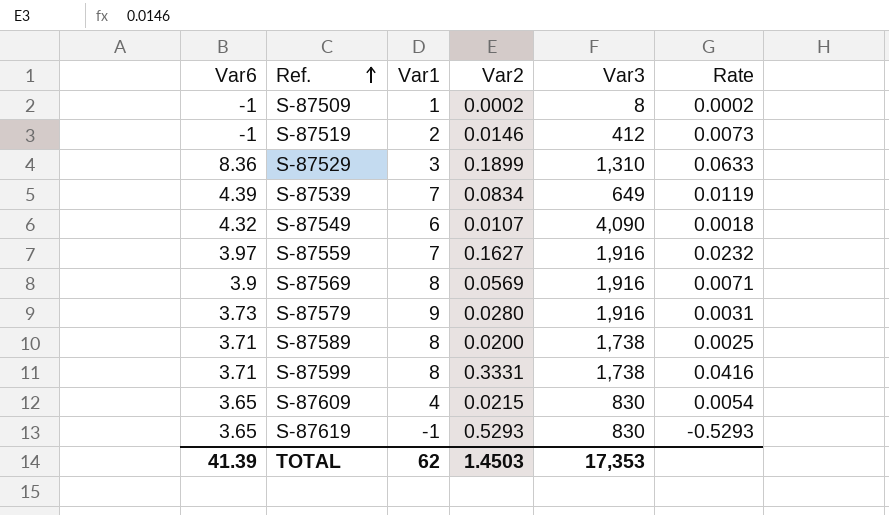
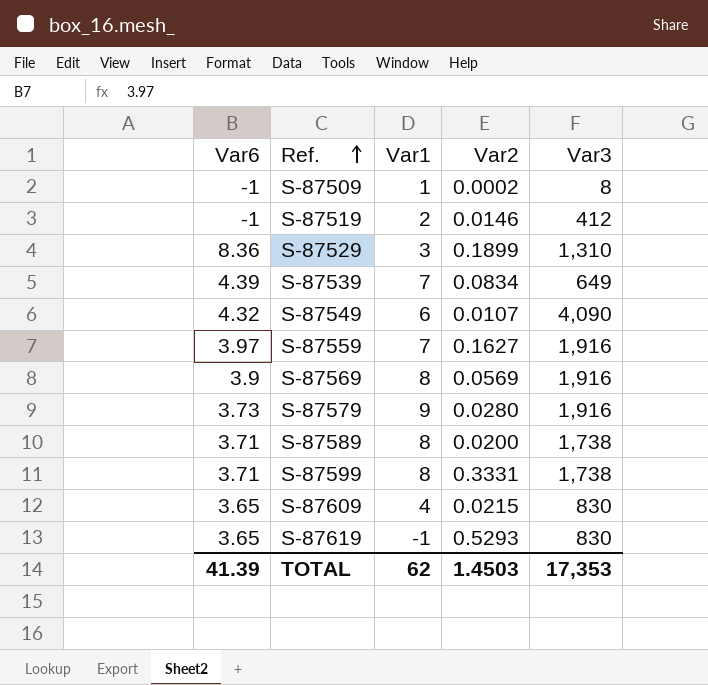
column Rate | formula: [Var2] / [Var1] -> none

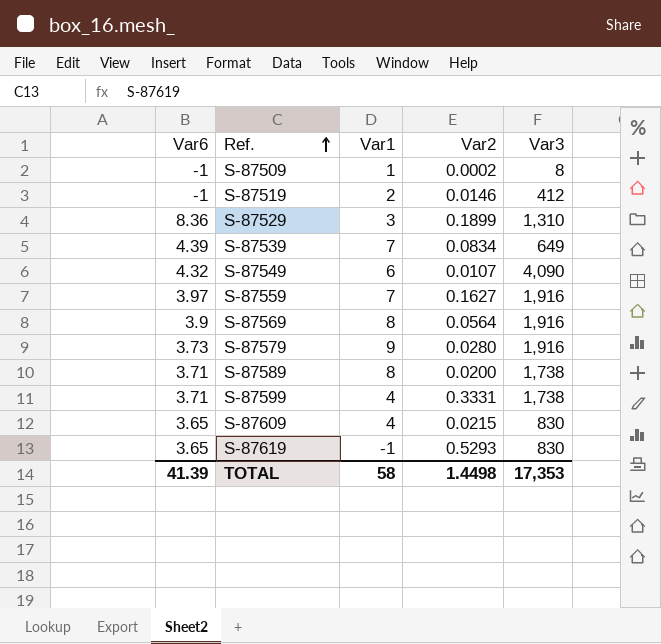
S-87569 | Var2: 0.0569 -> 0.0564
S-87599 | Var1: 8 -> 4
TOTAL | Var1: 62 -> 58
TOTAL | Var2: 1.4503 -> 1.4498

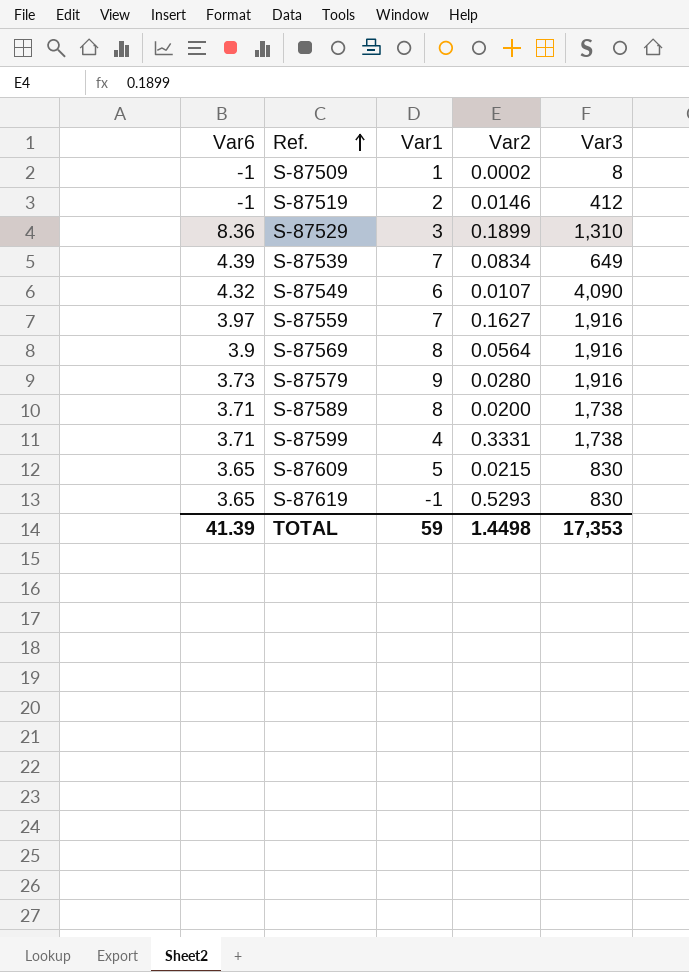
S-87609 | Var1: 4 -> 5
TOTAL | Var1: 58 -> 59

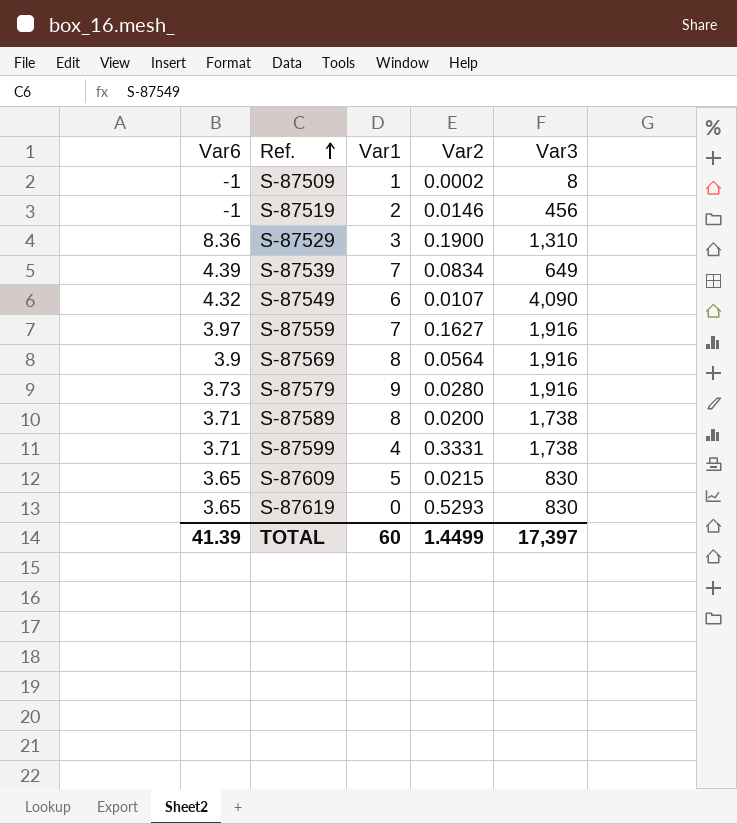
S-87519 | Var3: 412 -> 456
S-87529 | Var2: 0.1899 -> 0.1900
S-87619 | Var1: -1 -> 0
TOTAL | Var1: 59 -> 60
TOTAL | Var2: 1.4498 -> 1.4499
TOTAL | Var3: 17,353 -> 17,397

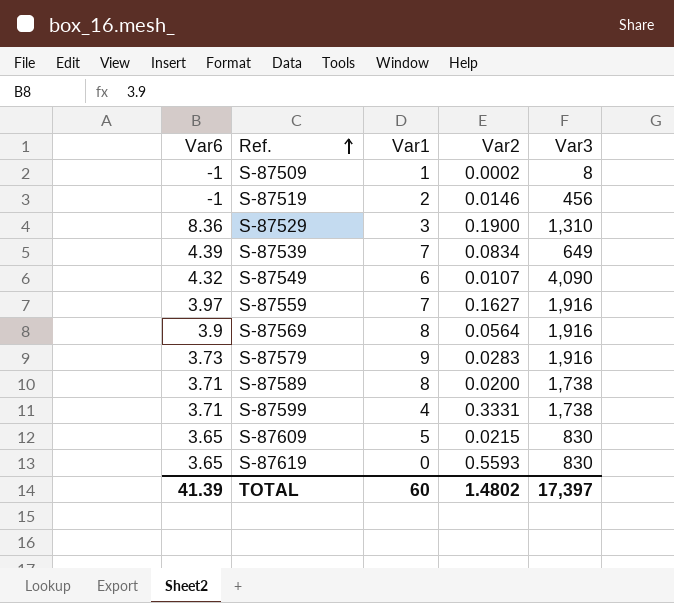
S-87579 | Var2: 0.0280 -> 0.0283
S-87619 | Var2: 0.5293 -> 0.5593
TOTAL | Var2: 1.4499 -> 1.4802

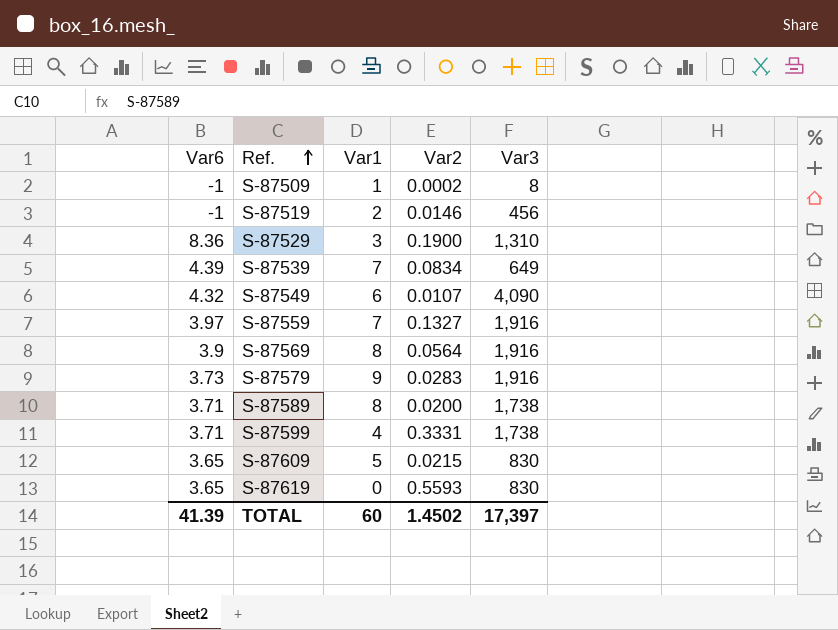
S-87559 | Var2: 0.1627 -> 0.1327
TOTAL | Var2: 1.4802 -> 1.4502

